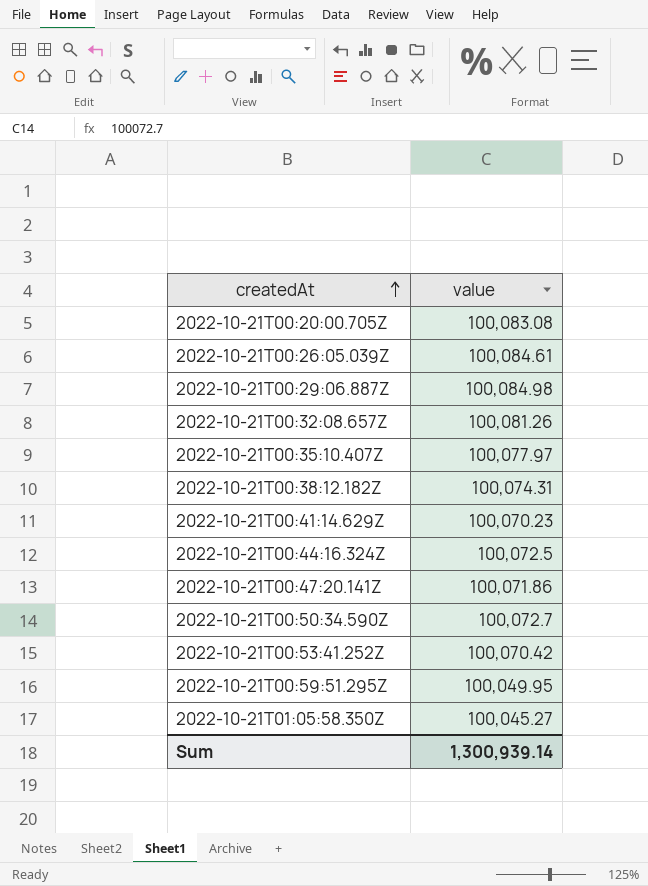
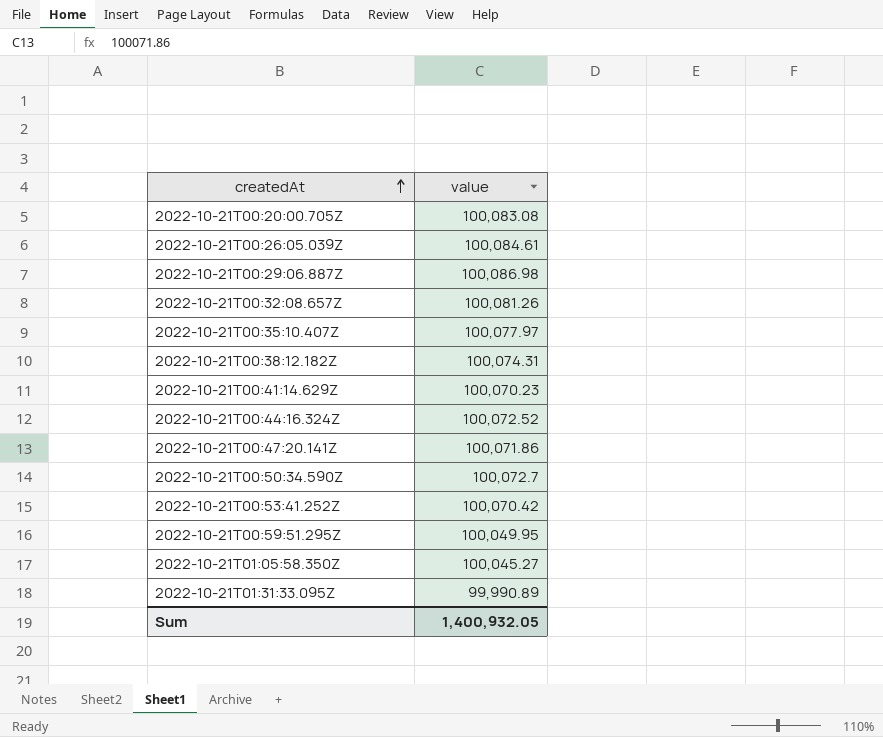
2022-10-21T00:29:06.887Z | value: 100,084.98 -> 100,086.98
2022-10-21T00:44:16.324Z | value: 100,072.5 -> 100,072.52
row 2022-10-21T01:31:33.095Z: none -> 99,990.89
Sum | value: 1,300,939.14 -> 1,400,932.05

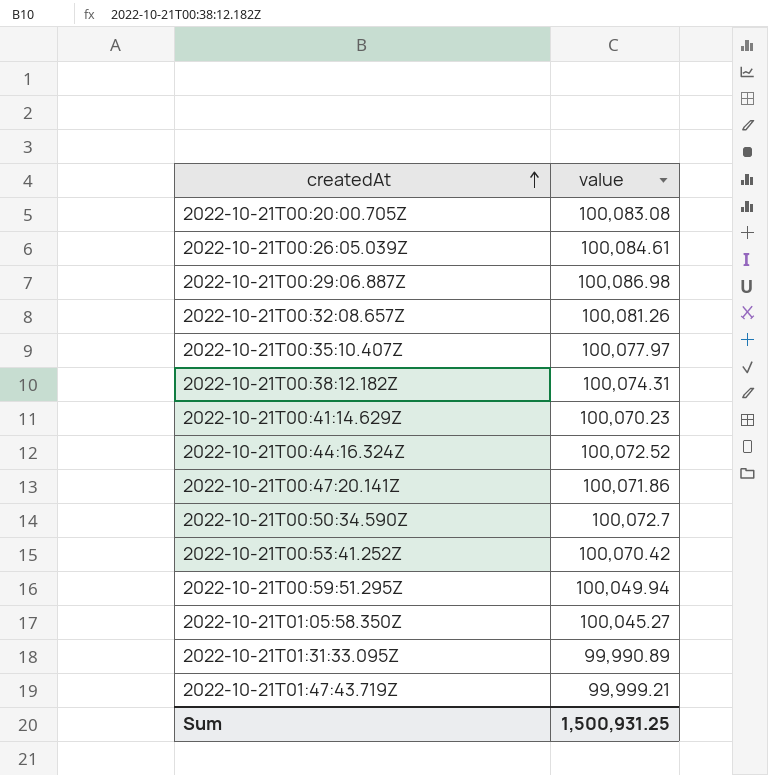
2022-10-21T00:59:51.295Z | value: 100,049.95 -> 100,049.94
row 2022-10-21T01:47:43.719Z: none -> 99,999.21
Sum | value: 1,400,932.05 -> 1,500,931.25

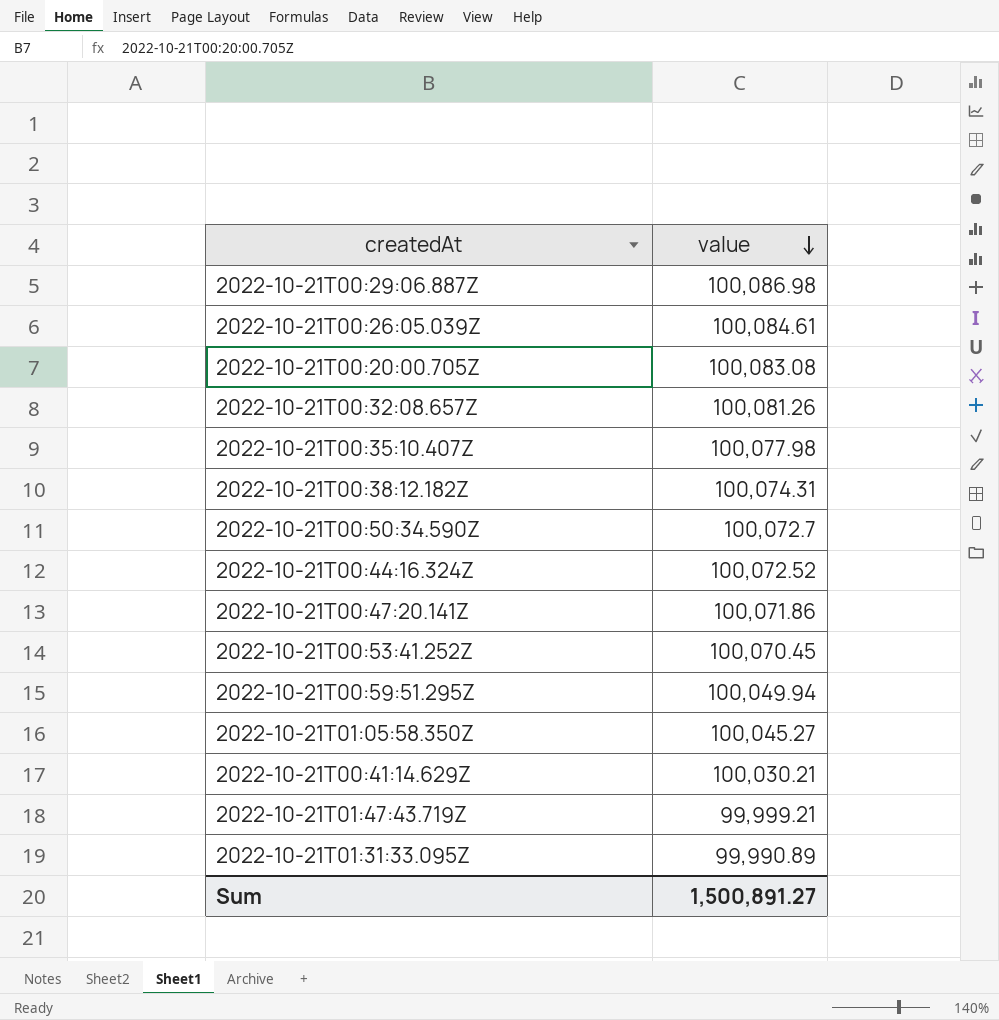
row order: createdAt ascending -> value descending
2022-10-21T00:35:10.407Z | value: 100,077.97 -> 100,077.98
2022-10-21T00:53:41.252Z | value: 100,070.42 -> 100,070.45
2022-10-21T00:41:14.629Z | value: 100,070.23 -> 100,030.21
Sum | value: 1,500,931.25 -> 1,500,891.27

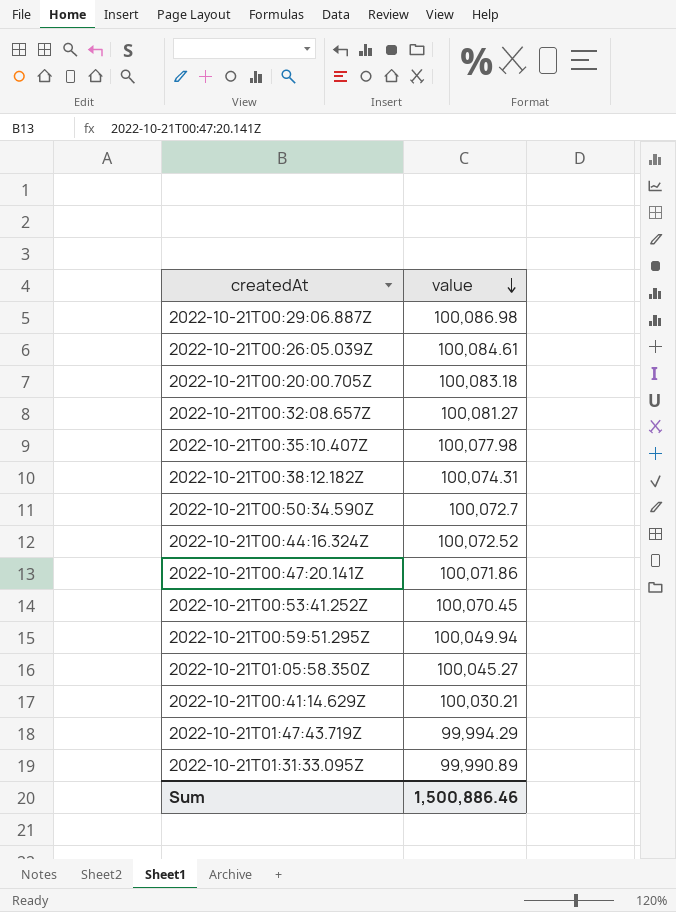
2022-10-21T00:20:00.705Z | value: 100,083.08 -> 100,083.18
2022-10-21T00:32:08.657Z | value: 100,081.26 -> 100,081.27
2022-10-21T01:47:43.719Z | value: 99,999.21 -> 99,994.29
Sum | value: 1,500,891.27 -> 1,500,886.46

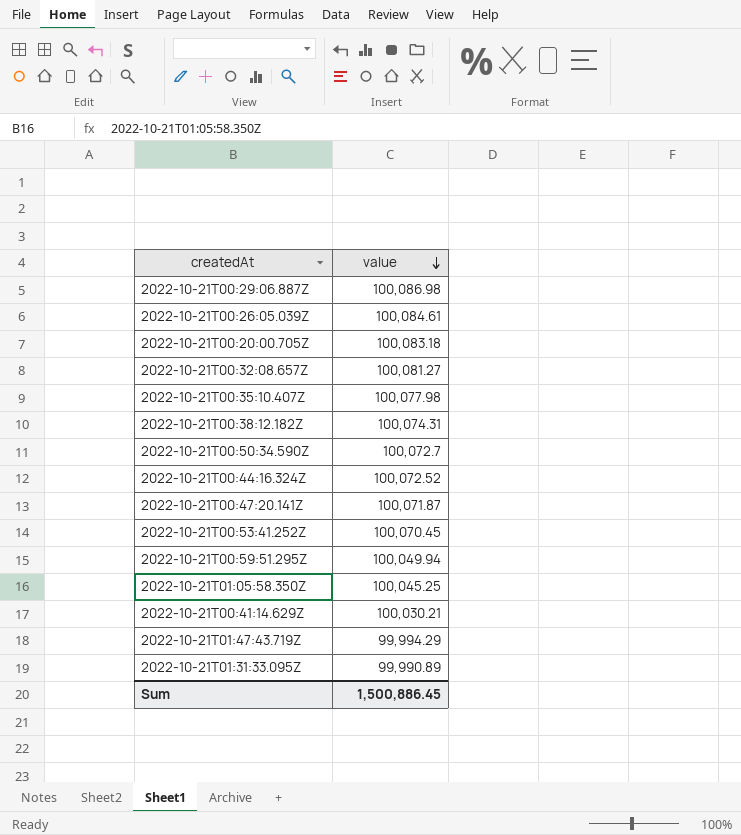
2022-10-21T00:47:20.141Z | value: 100,071.86 -> 100,071.87
2022-10-21T01:05:58.350Z | value: 100,045.27 -> 100,045.25
Sum | value: 1,500,886.46 -> 1,500,886.45

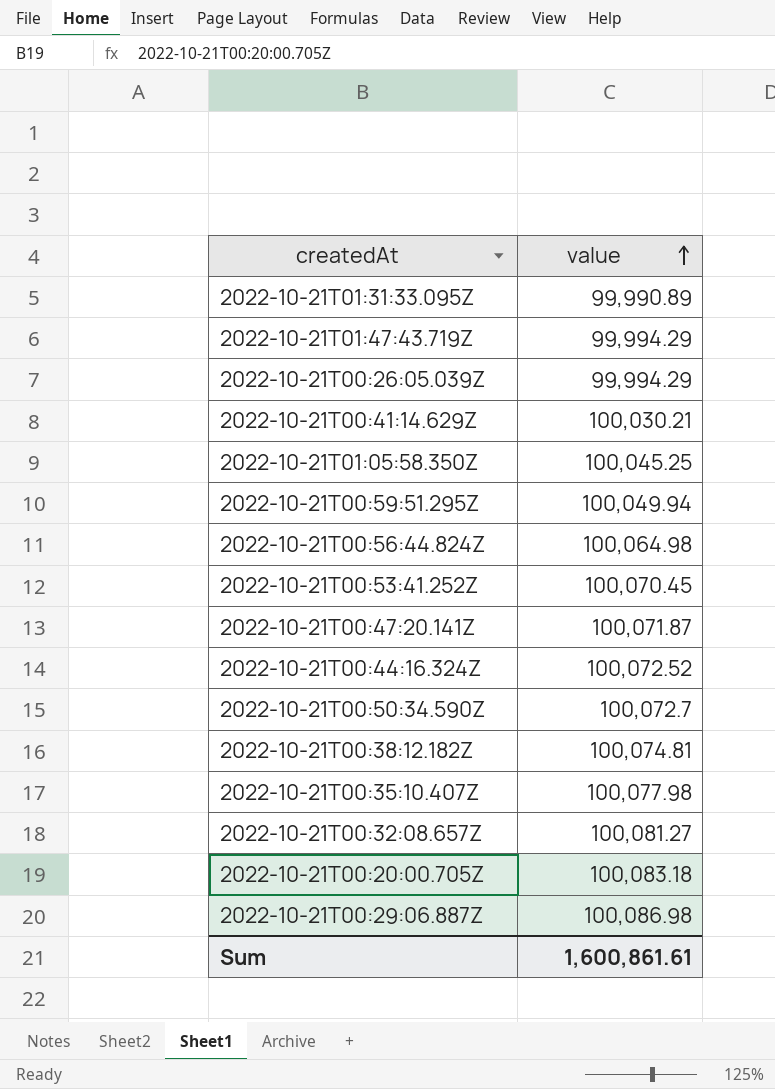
row order: value descending -> value ascending
2022-10-21T00:26:05.039Z | value: 100,084.61 -> 99,994.29
row 2022-10-21T00:56:44.824Z: none -> 100,064.98
2022-10-21T00:38:12.182Z | value: 100,074.31 -> 100,074.81
Sum | value: 1,500,886.45 -> 1,600,861.61

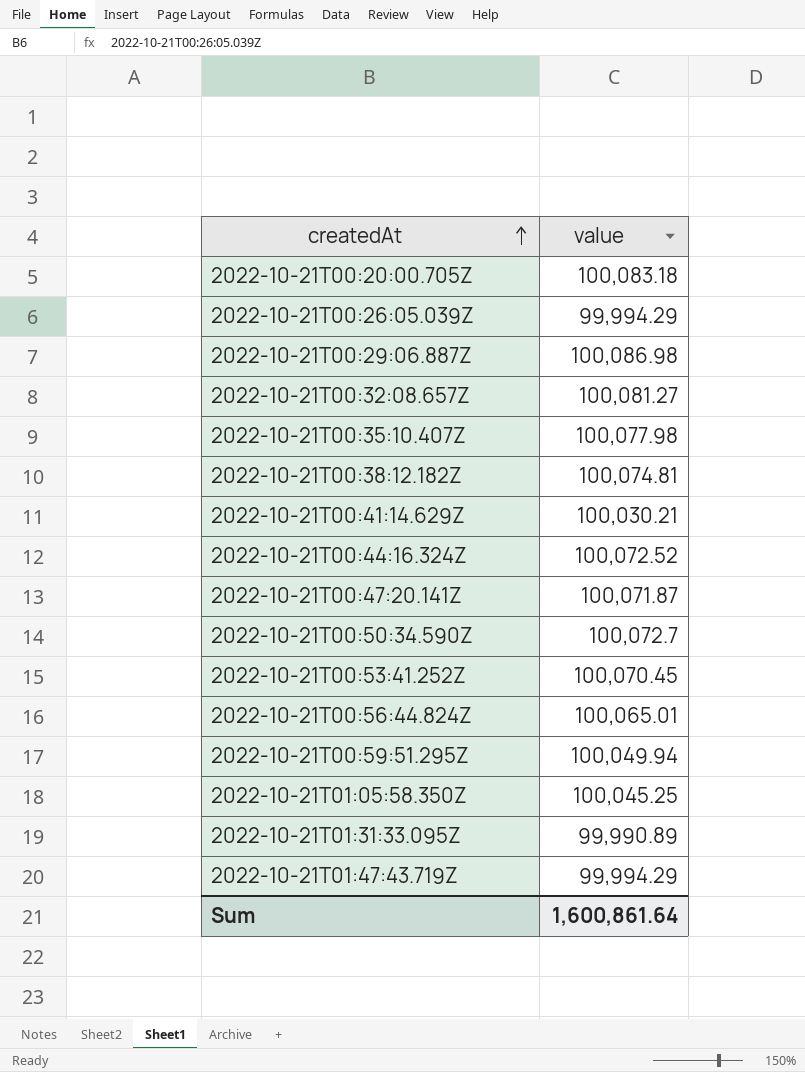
row order: value ascending -> createdAt ascending
2022-10-21T00:56:44.824Z | value: 100,064.98 -> 100,065.01
Sum | value: 1,600,861.61 -> 1,600,861.64

